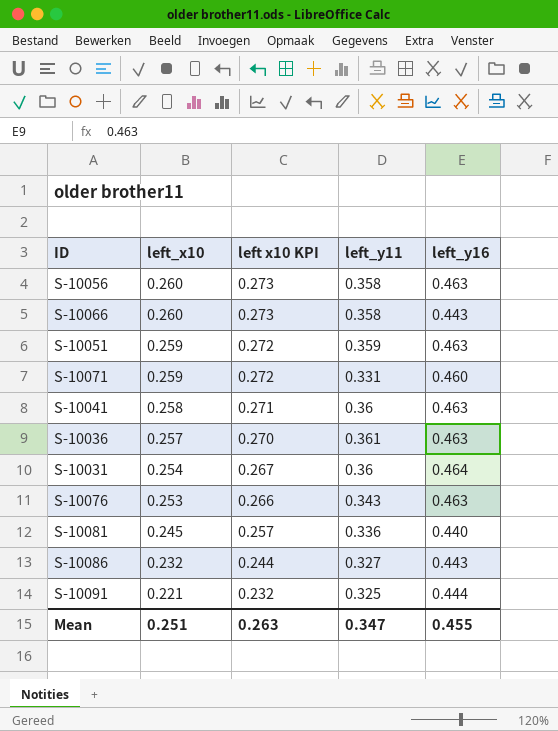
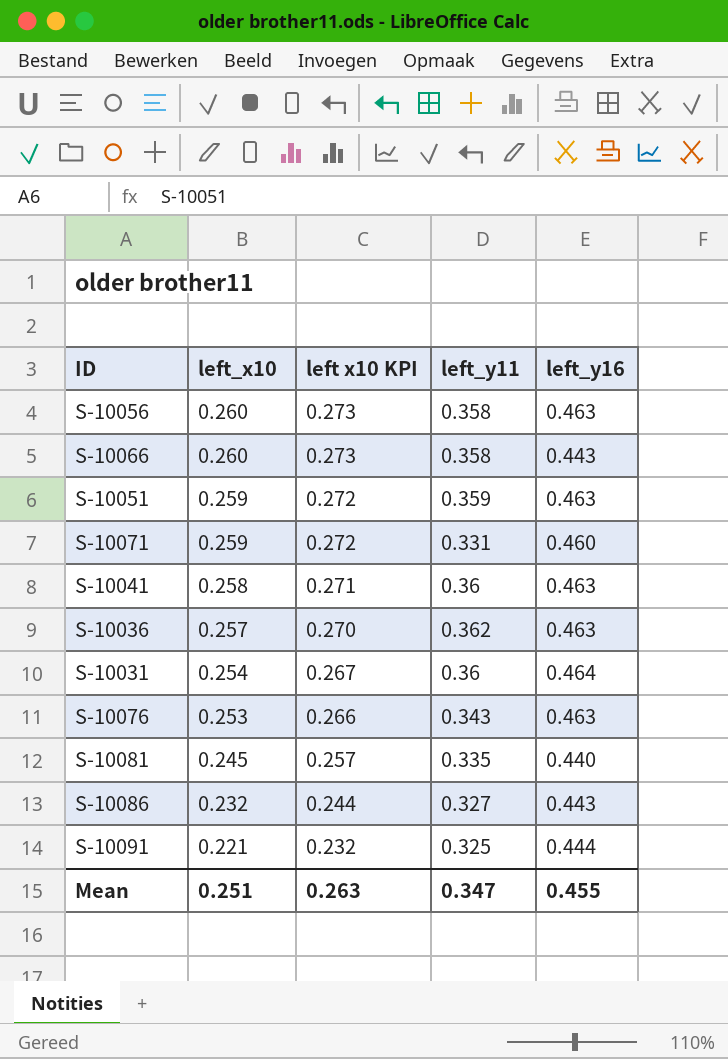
S-10036 | left_y11: 0.361 -> 0.362
S-10081 | left_y11: 0.336 -> 0.335

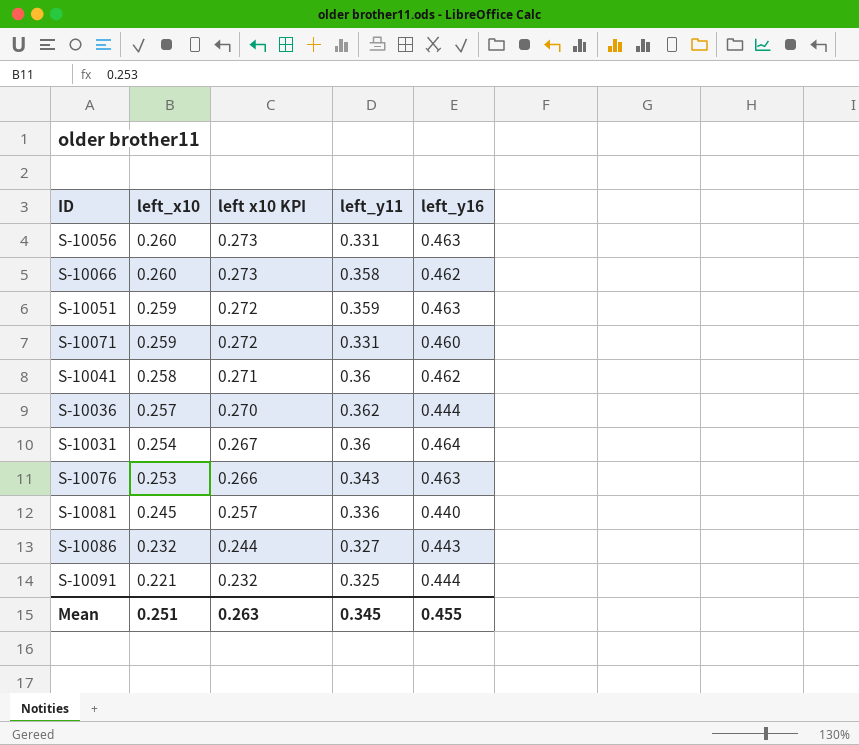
S-10056 | left_y11: 0.358 -> 0.331
S-10066 | left_y16: 0.443 -> 0.462
S-10041 | left_y16: 0.463 -> 0.462
S-10036 | left_y16: 0.463 -> 0.444
S-10081 | left_y11: 0.335 -> 0.336
Mean | left_y11: 0.347 -> 0.345

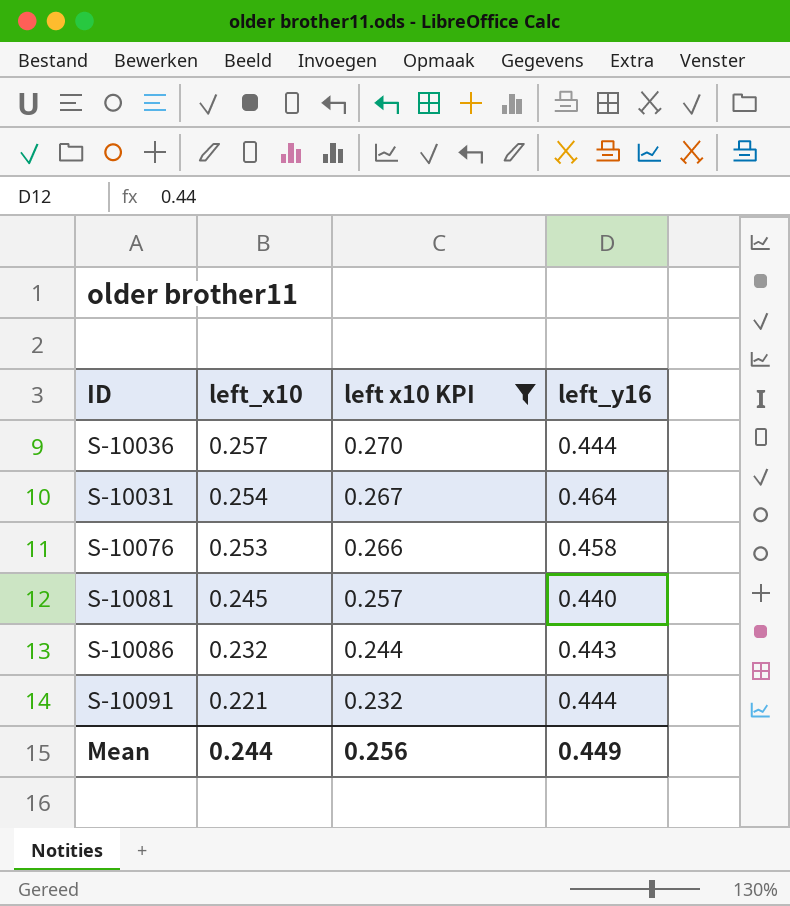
filter: none -> left x10 KPI <= 0.270
column left_y11 | position: 4 -> none
S-10076 | left_y16: 0.463 -> 0.458
Mean | left_x10: 0.251 -> 0.244
Mean | left x10 KPI: 0.263 -> 0.256
Mean | left_y16: 0.455 -> 0.449

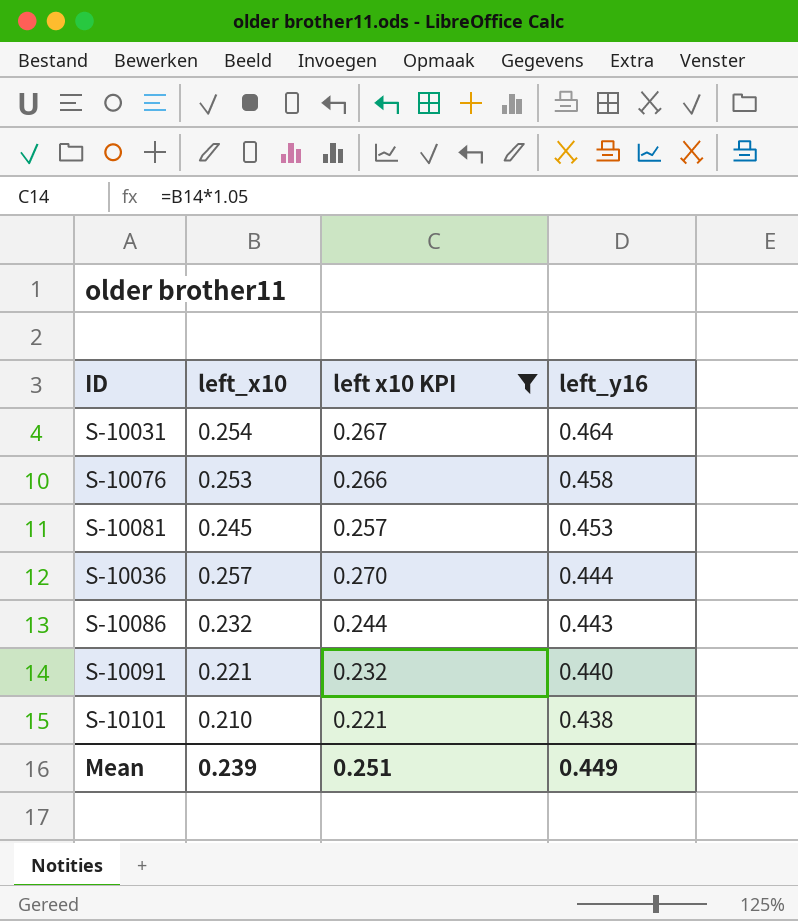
row order: left_x10 descending -> left_y16 descending
S-10081 | left_y16: 0.440 -> 0.453
S-10091 | left_y16: 0.444 -> 0.440
row S-10101: none -> 0.210 | 0.221 | 0.438
Mean | left_x10: 0.244 -> 0.239
Mean | left x10 KPI: 0.256 -> 0.251

